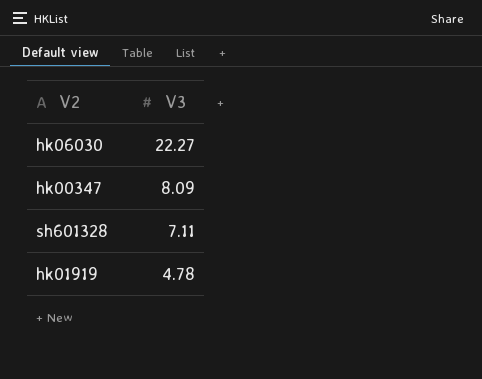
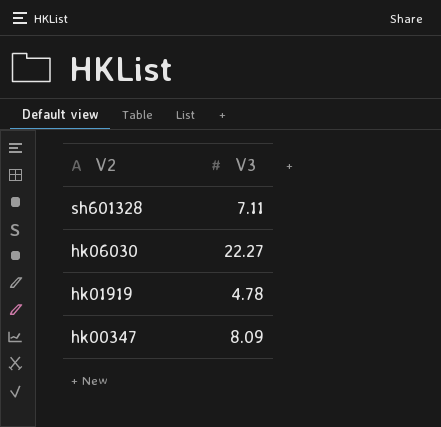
row order: V3 descending -> V2 descending

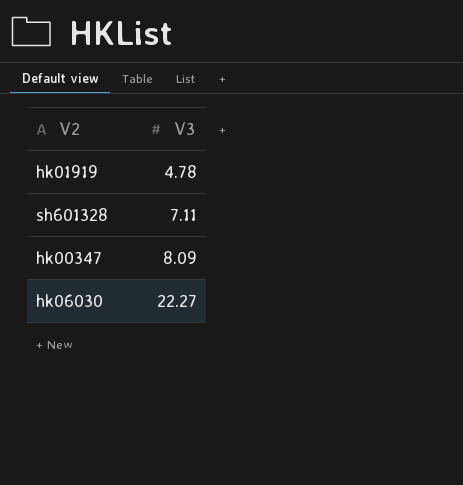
row order: V2 descending -> V3 ascending

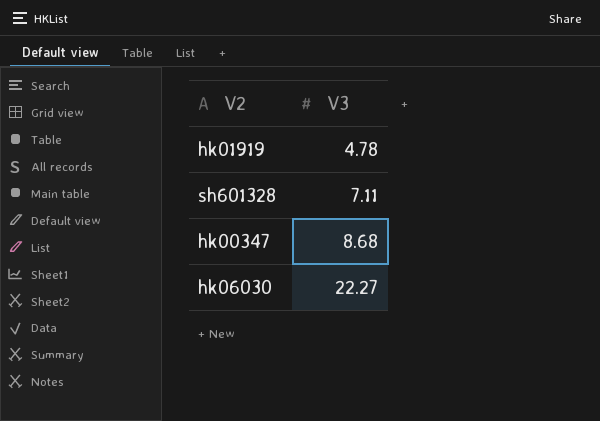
hk00347 | V3: 8.09 -> 8.68

